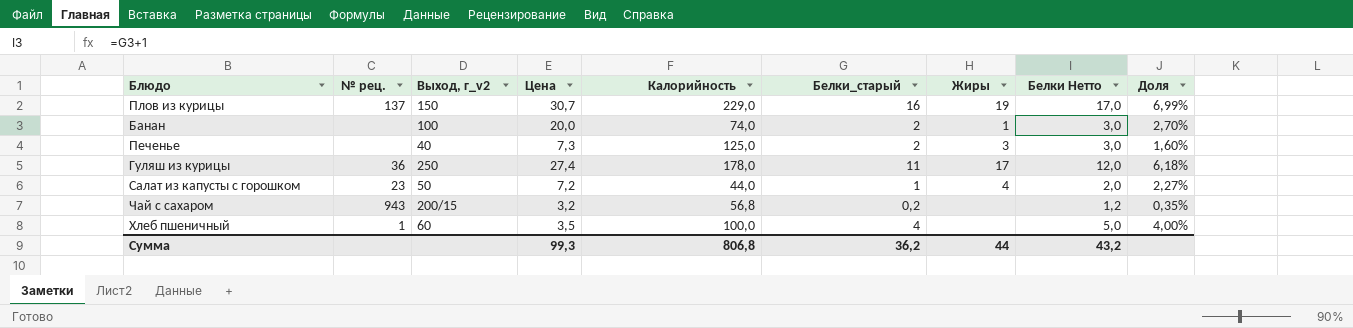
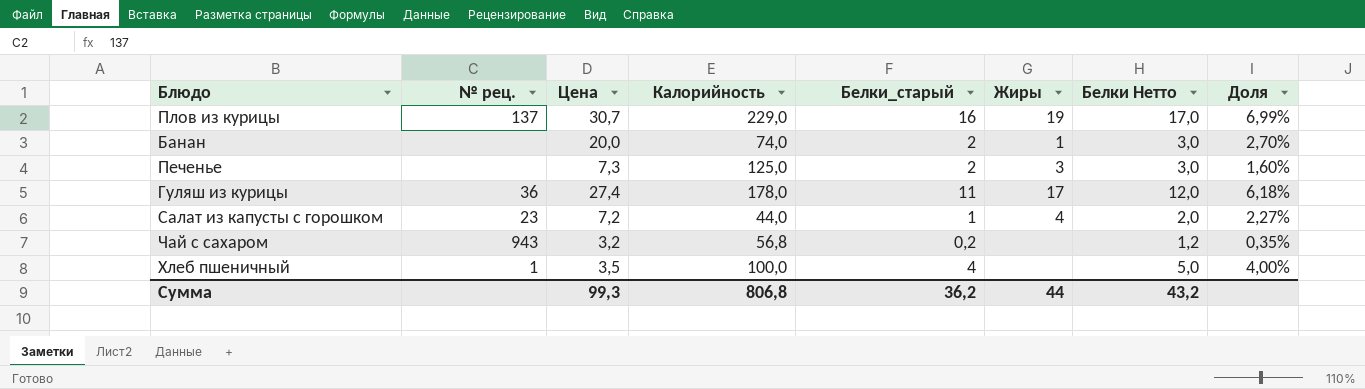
column Выход, г_v2 | position: 3 -> none

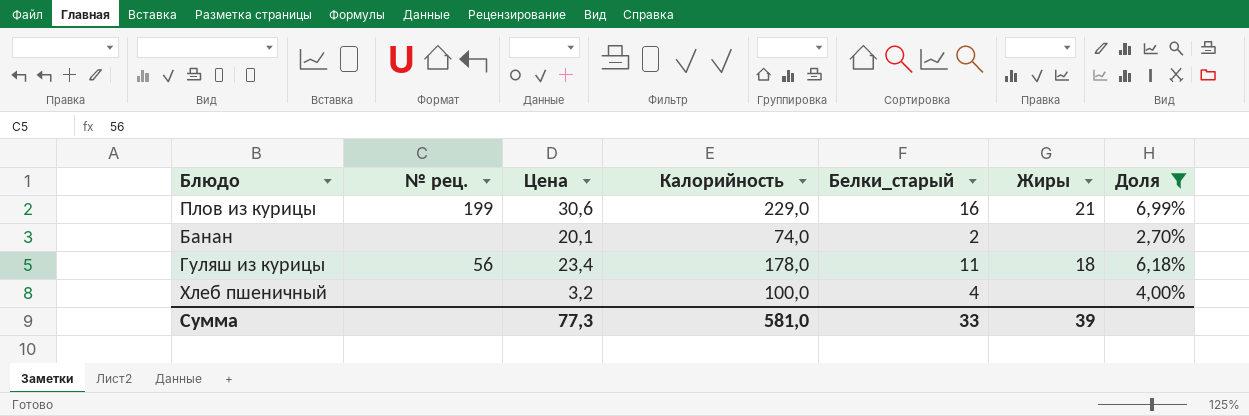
filter: none -> Доля >= 2,70%
column Белки Нетто | formula: [Белки_старый] + 1 -> none
Плов из курицы | № рец.: 137 -> 199
Плов из курицы | Цена: 30,7 -> 30,6
Плов из курицы | Жиры: 19 -> 21
Банан | Цена: 20,0 -> 20,1
Банан | Жиры: 1 -> none
Гуляш из курицы | № рец.: 36 -> 56
Гуляш из курицы | Цена: 27,4 -> 23,4
Гуляш из курицы | Жиры: 17 -> 18
Хлеб пшеничный | № рец.: 1 -> none
Хлеб пшеничный | Цена: 3,5 -> 3,2
Сумма | Цена: 99,3 -> 77,3
Сумма | Калорийность: 806,8 -> 581,0
Сумма | Белки_старый: 36,2 -> 33
Сумма | Жиры: 44 -> 39

